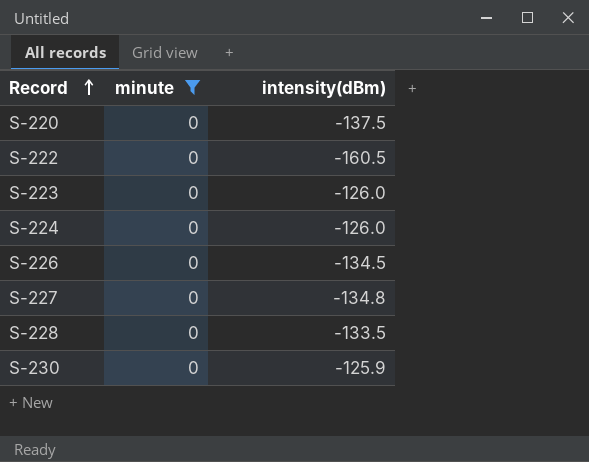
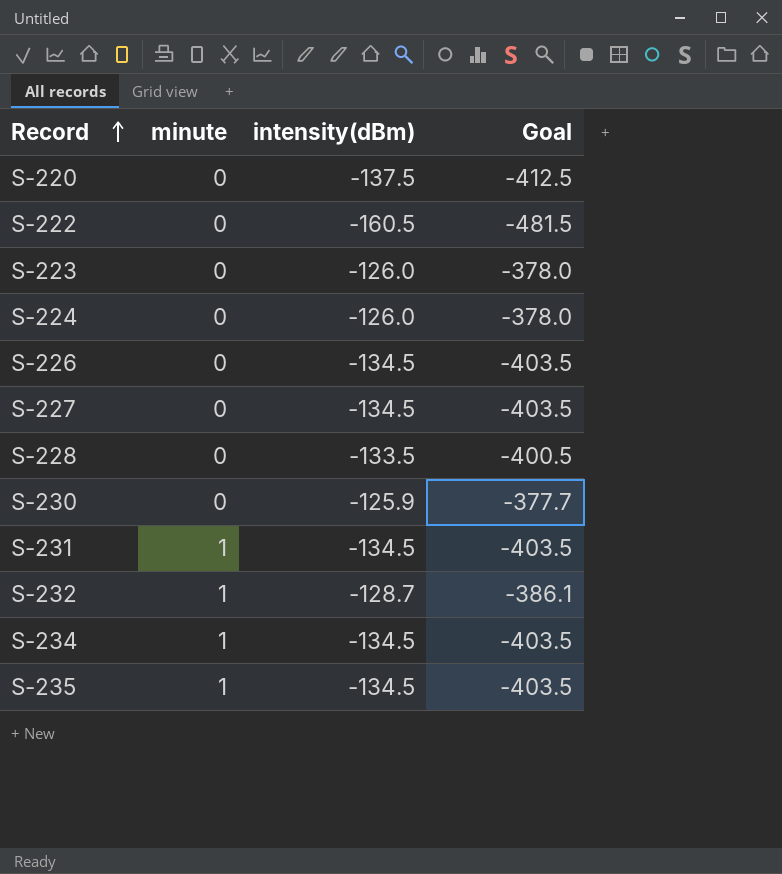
filter: minute = 0 -> none
column Goal | formula: none -> [intensity(dBm)] * 3
S-227 | intensity(dBm): -134.8 -> -134.5

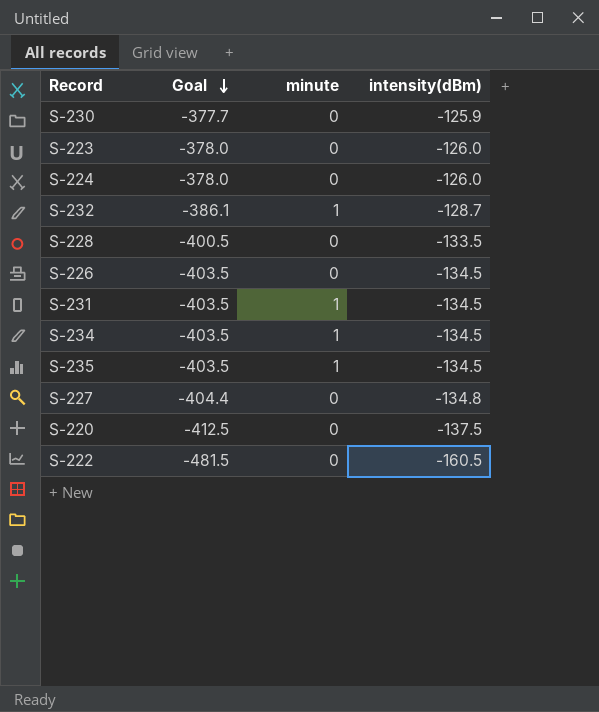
row order: Record ascending -> Goal descending
column Goal | position: 4 -> 2
S-227 | Goal: -403.5 -> -404.4
S-227 | intensity(dBm): -134.5 -> -134.8

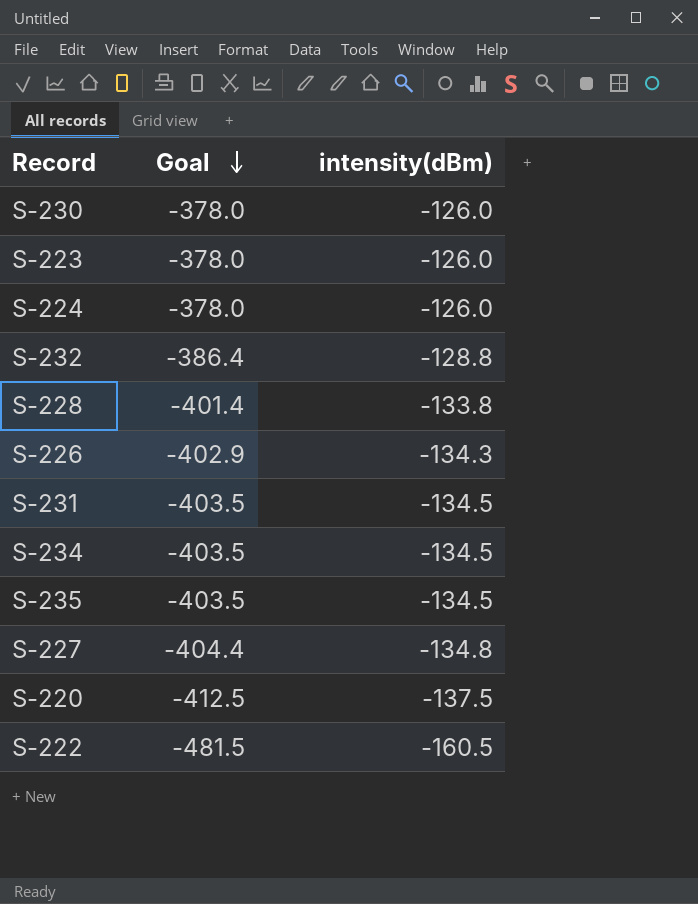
column minute | position: 3 -> none
S-230 | Goal: -377.7 -> -378.0
S-230 | intensity(dBm): -125.9 -> -126.0
S-232 | Goal: -386.1 -> -386.4
S-232 | intensity(dBm): -128.7 -> -128.8
S-228 | Goal: -400.5 -> -401.4
S-228 | intensity(dBm): -133.5 -> -133.8
S-226 | Goal: -403.5 -> -402.9
S-226 | intensity(dBm): -134.5 -> -134.3

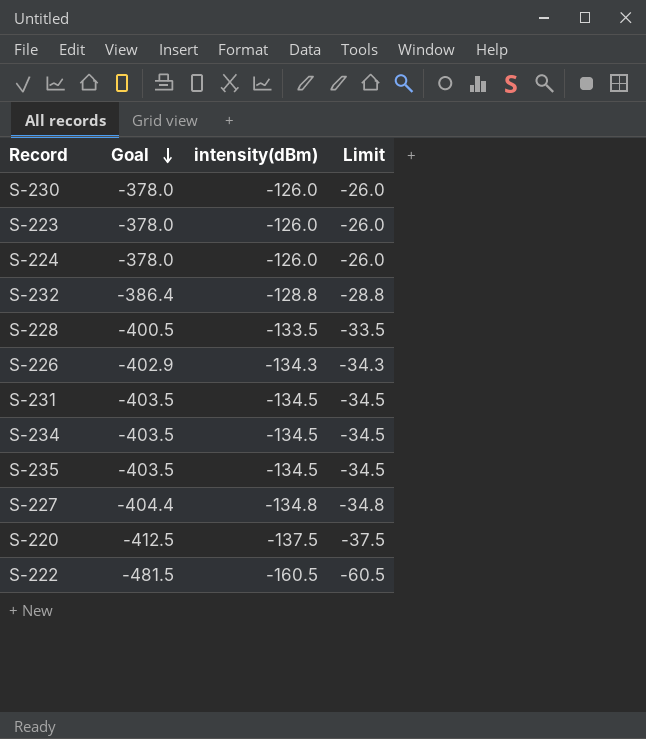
column Limit | formula: none -> [intensity(dBm)] + 100
S-228 | Goal: -401.4 -> -400.5
S-228 | intensity(dBm): -133.8 -> -133.5

